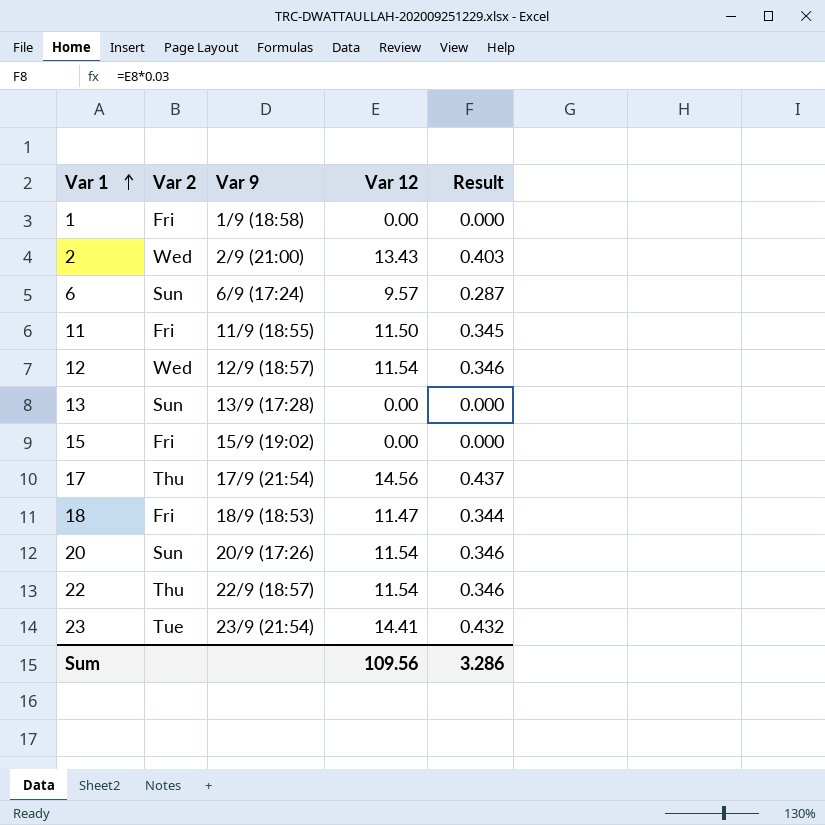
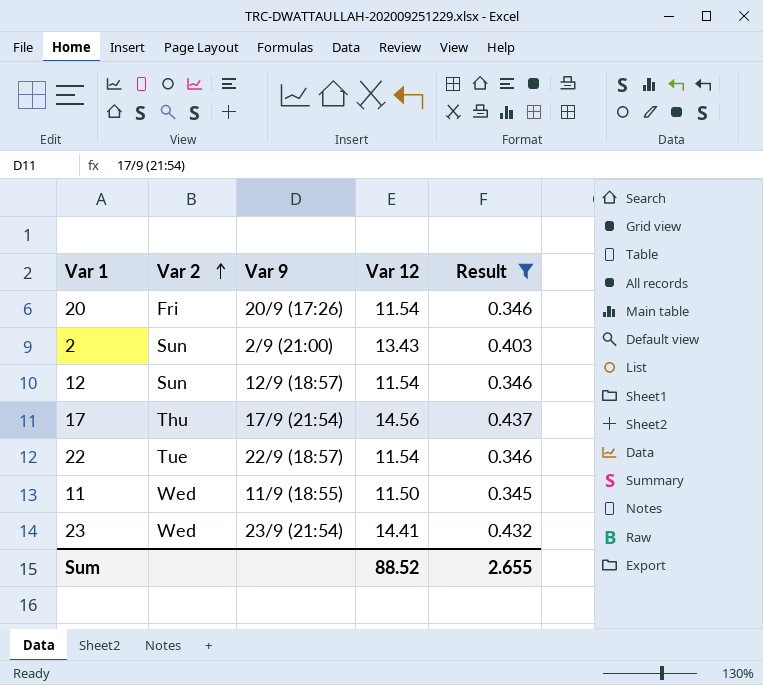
filter: none -> Result >= 0.345
row order: Var 1 ascending -> Var 2 ascending
20 | Var 2: Sun -> Fri
2 | Var 2: Wed -> Sun
12 | Var 2: Wed -> Sun
22 | Var 2: Thu -> Tue
11 | Var 2: Fri -> Wed
23 | Var 2: Tue -> Wed
Sum | Var 12: 109.56 -> 88.52
Sum | Result: 3.286 -> 2.655

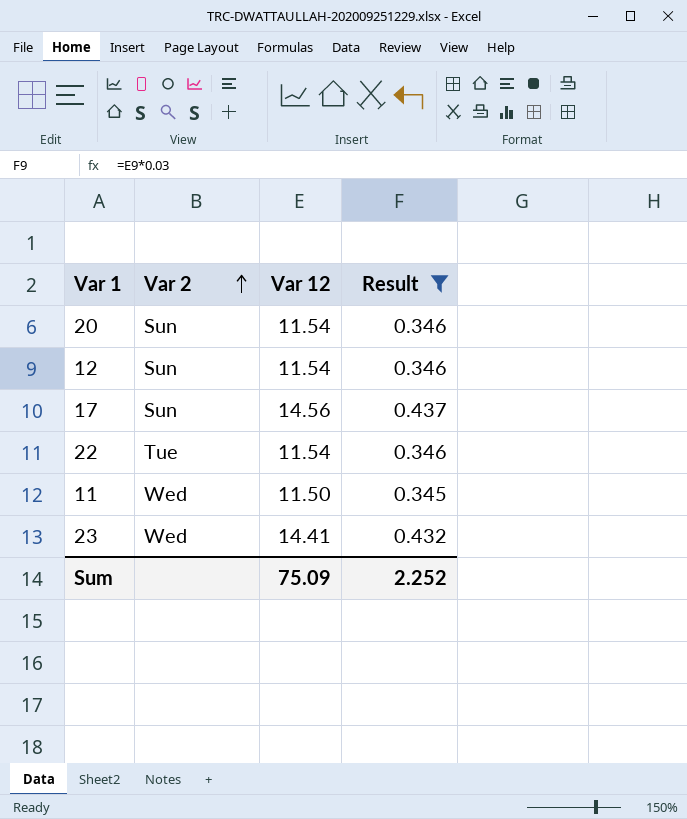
column Var 9 | position: 3 -> none
row 2: Sun | 2/9 (21:00) | 13.43 | 0.403 -> none
20 | Var 2: Fri -> Sun
17 | Var 2: Thu -> Sun
Sum | Var 12: 88.52 -> 75.09
Sum | Result: 2.655 -> 2.252

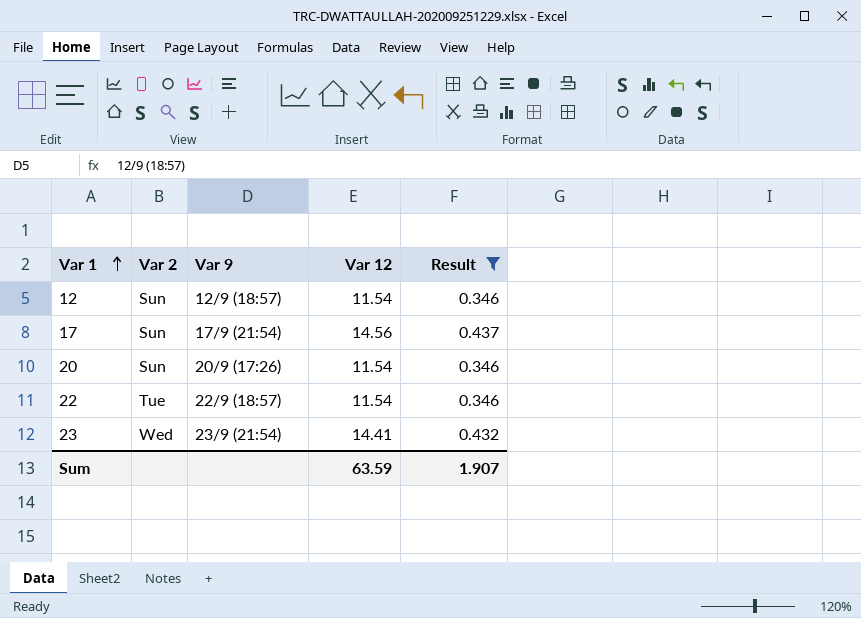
row order: Var 2 ascending -> Var 1 ascending
column Var 9 | position: none -> 3
row 11: Wed | 11.50 | 0.345 -> none
Sum | Var 12: 75.09 -> 63.59
Sum | Result: 2.252 -> 1.907

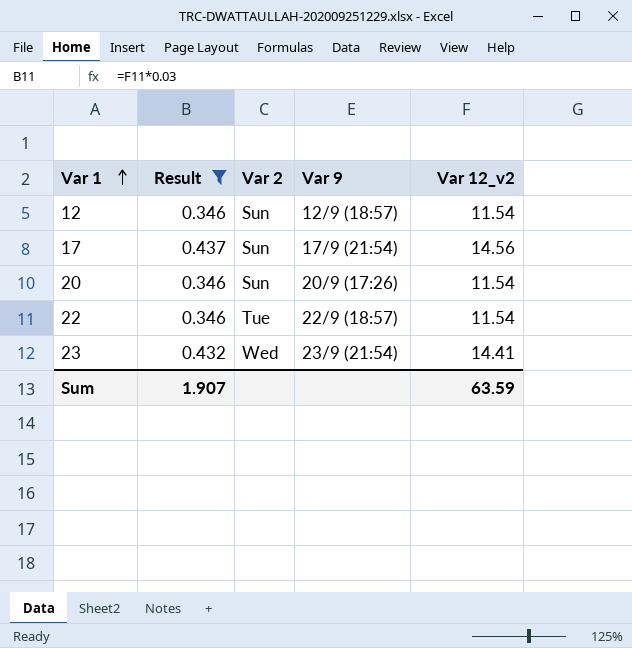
column Result | position: 5 -> 2
column name: Var 12 -> Var 12_v2

